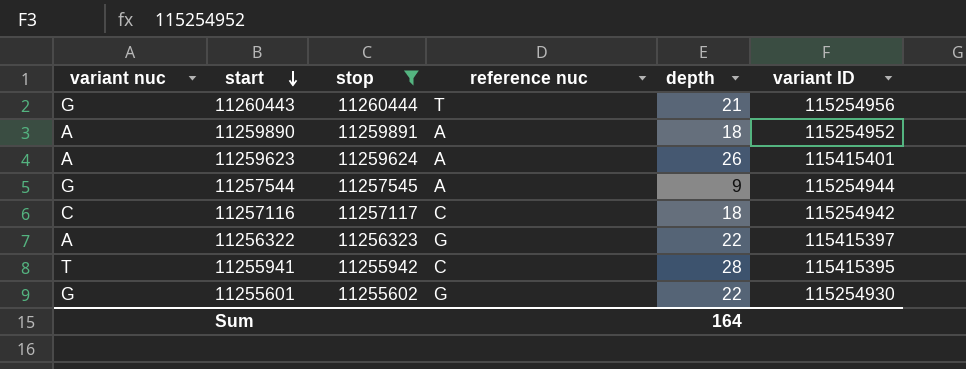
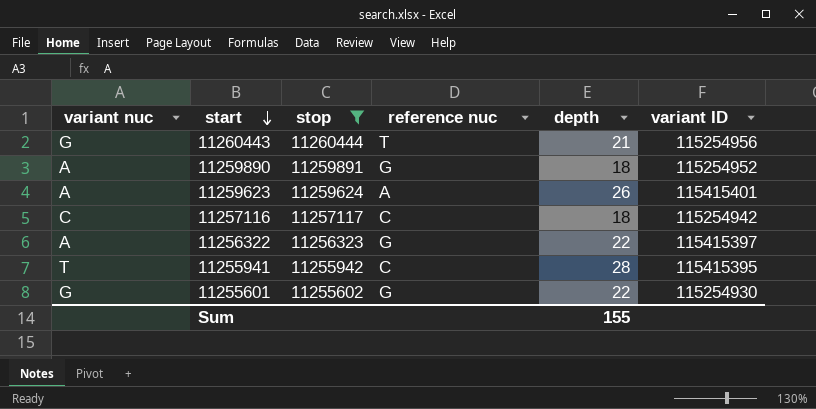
row 11257544: G | 11257545 | A | 9 | 115254944 -> none
11259890 | reference nuc: A -> G
Sum | depth: 164 -> 155

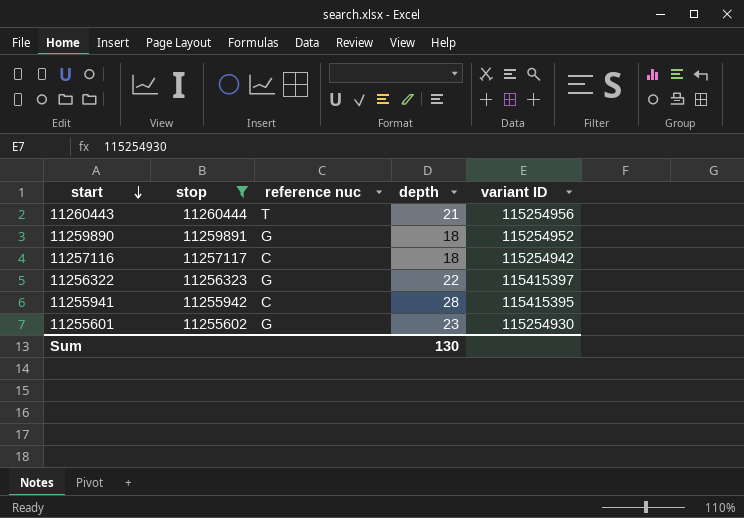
column variant nuc | position: 1 -> none
row 11259623: A | 11259624 | A | 26 | 115415401 -> none
11255601 | depth: 22 -> 23
Sum | depth: 155 -> 130

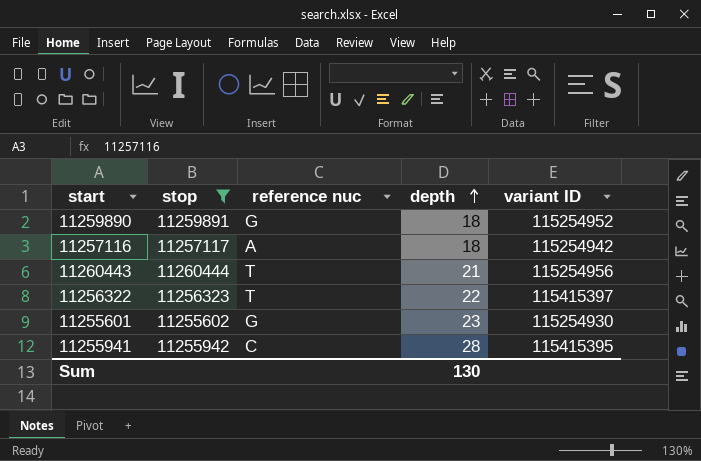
row order: start descending -> depth ascending
11257116 | reference nuc: C -> A
11256322 | reference nuc: G -> T

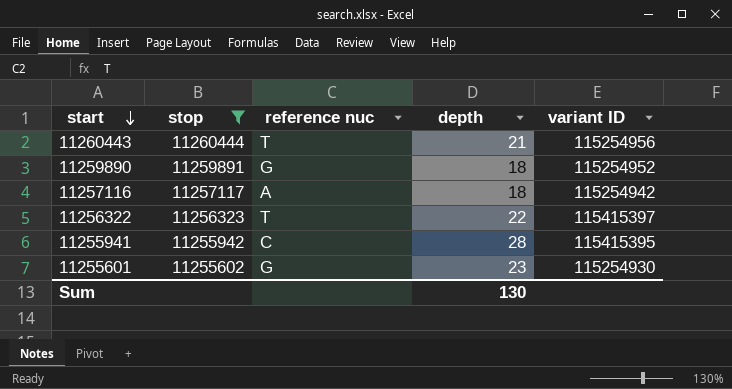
row order: depth ascending -> start descending

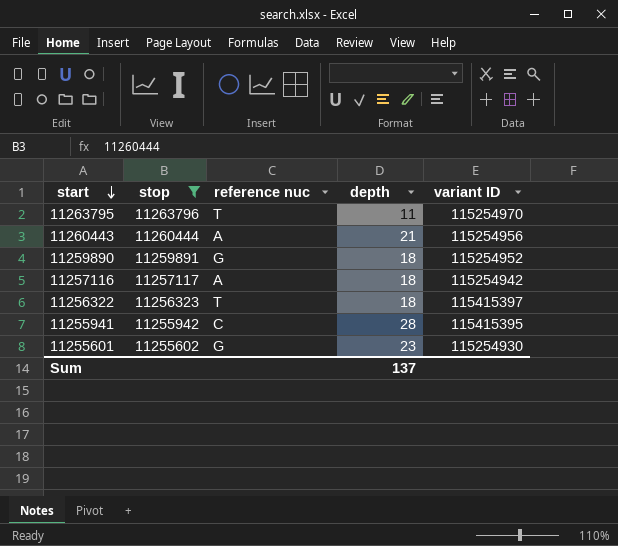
row 11263795: none -> 11263796 | T | 11 | 115254970
11260443 | reference nuc: T -> A
11256322 | depth: 22 -> 18
Sum | depth: 130 -> 137

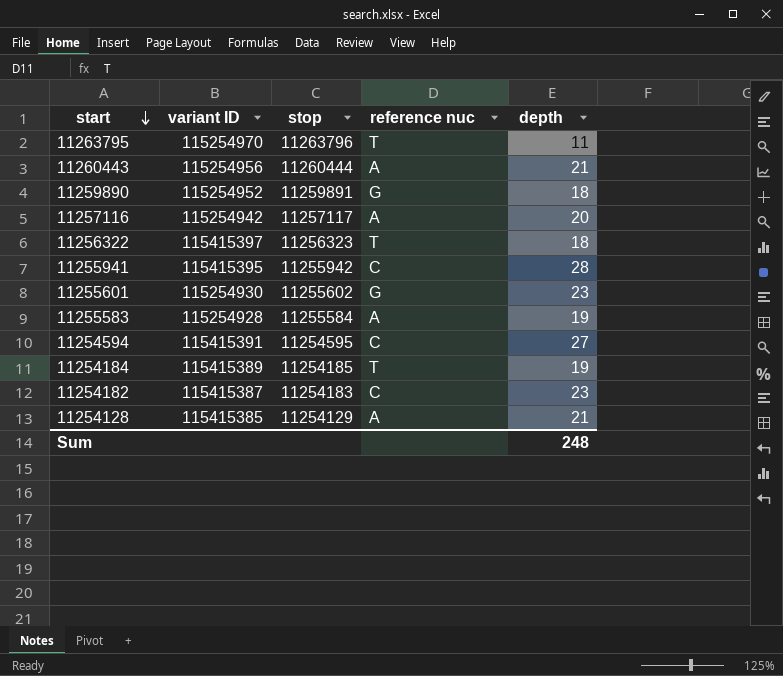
filter: stop >= 11255602 -> none
column variant ID | position: 5 -> 2
11257116 | depth: 18 -> 20
Sum | depth: 137 -> 248

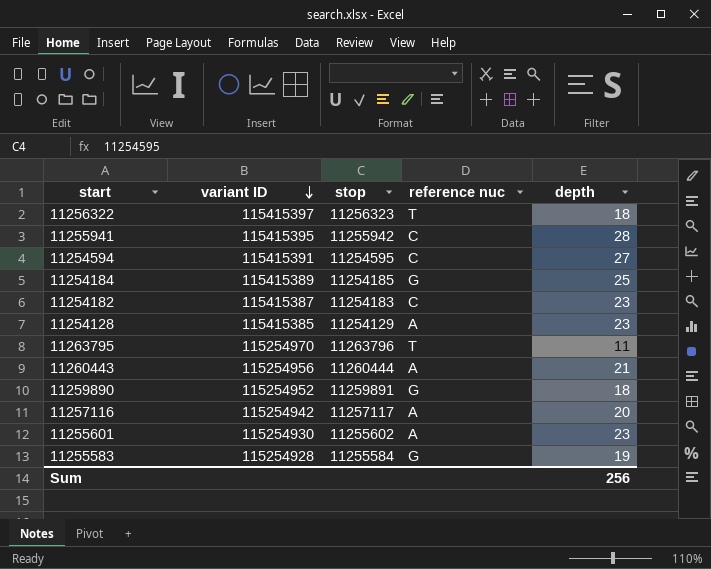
row order: start descending -> variant ID descending
11254184 | reference nuc: T -> G
11254184 | depth: 19 -> 25
11254128 | depth: 21 -> 23
11255601 | reference nuc: G -> A
11255583 | reference nuc: A -> G
Sum | depth: 248 -> 256

